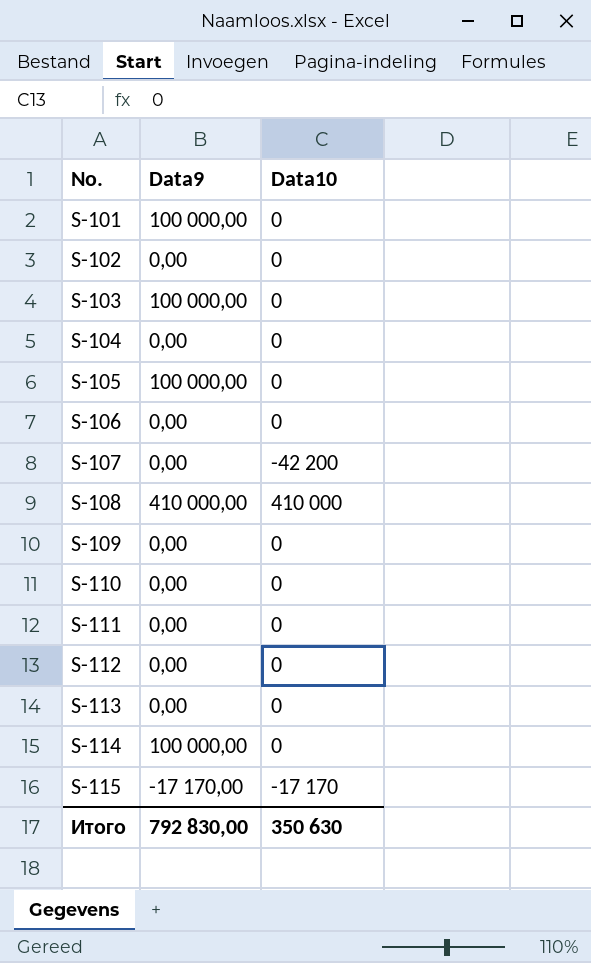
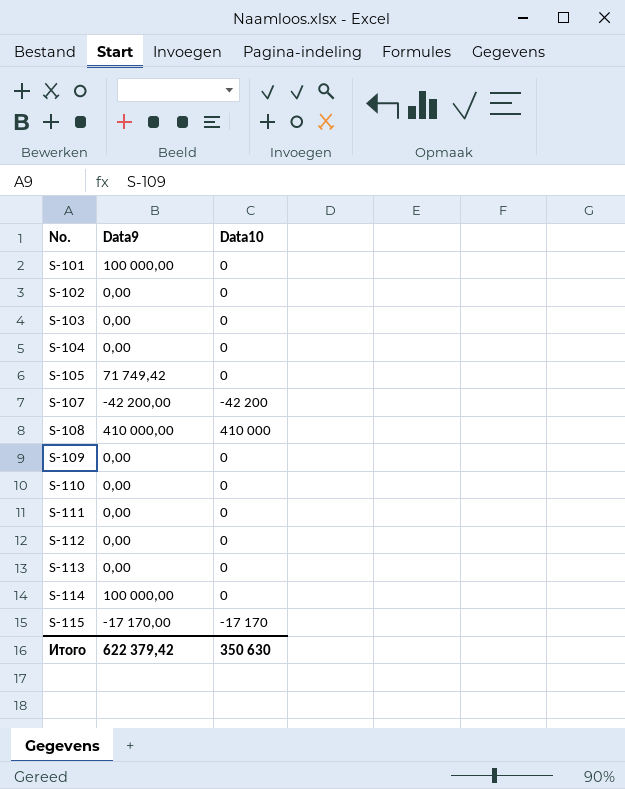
row S-106: 0,00 | 0 -> none
S-103 | Data9: 100 000,00 -> 0,00
S-105 | Data9: 100 000,00 -> 71 749,42
S-107 | Data9: 0,00 -> -42 200,00
Итого | Data9: 792 830,00 -> 622 379,42

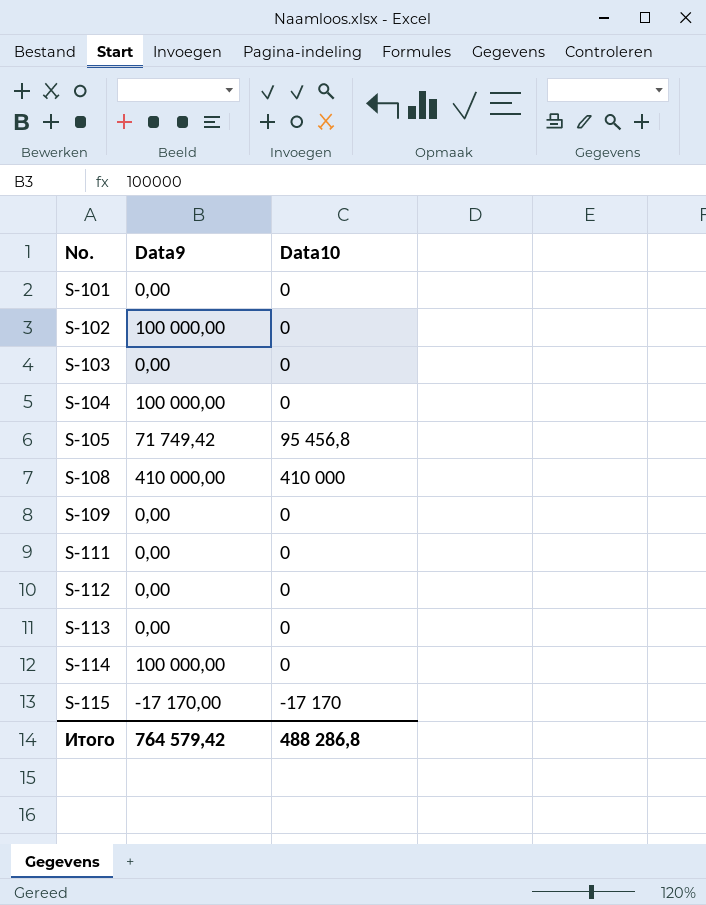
row S-107: -42 200,00 | -42 200 -> none
row S-110: 0,00 | 0 -> none
S-101 | Data9: 100 000,00 -> 0,00
S-102 | Data9: 0,00 -> 100 000,00
S-104 | Data9: 0,00 -> 100 000,00
S-105 | Data10: 0 -> 95 456,8
Итого | Data9: 622 379,42 -> 764 579,42
Итого | Data10: 350 630 -> 488 286,8

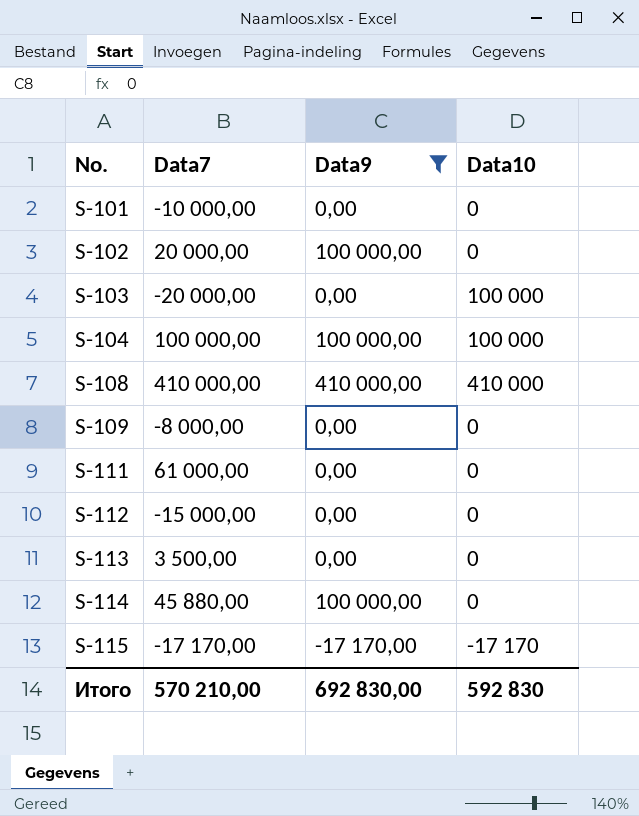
filter: none -> Data9 != 71 749,42
column Data7 | position: none -> 2
S-103 | Data10: 0 -> 100 000
S-104 | Data10: 0 -> 100 000
Итого | Data9: 764 579,42 -> 692 830,00
Итого | Data10: 488 286,8 -> 592 830

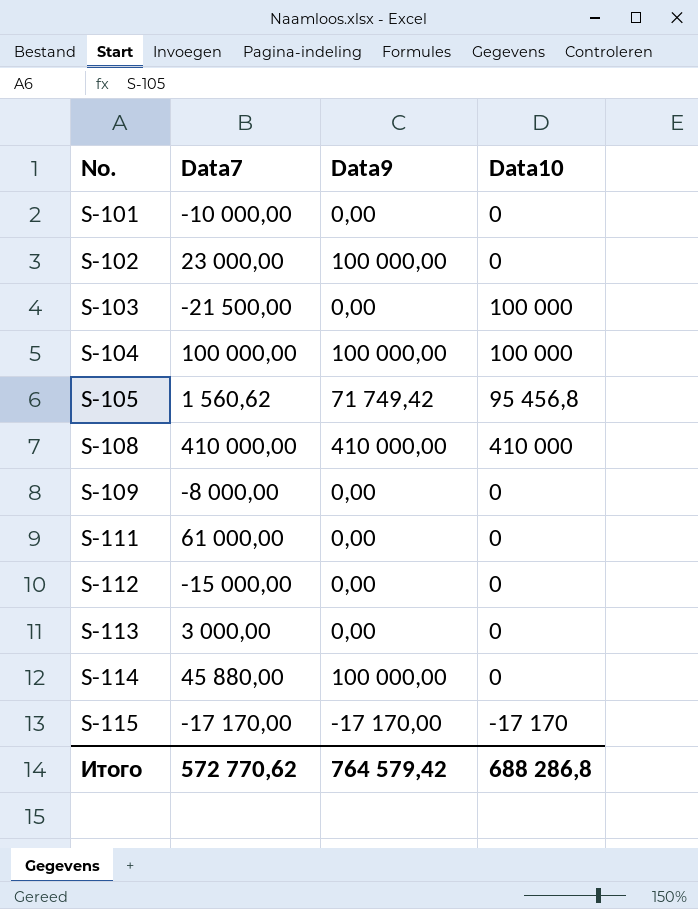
filter: Data9 != 71 749,42 -> none
S-102 | Data7: 20 000,00 -> 23 000,00
S-103 | Data7: -20 000,00 -> -21 500,00
S-113 | Data7: 3 500,00 -> 3 000,00
Итого | Data7: 570 210,00 -> 572 770,62
Итого | Data9: 692 830,00 -> 764 579,42
Итого | Data10: 592 830 -> 688 286,8

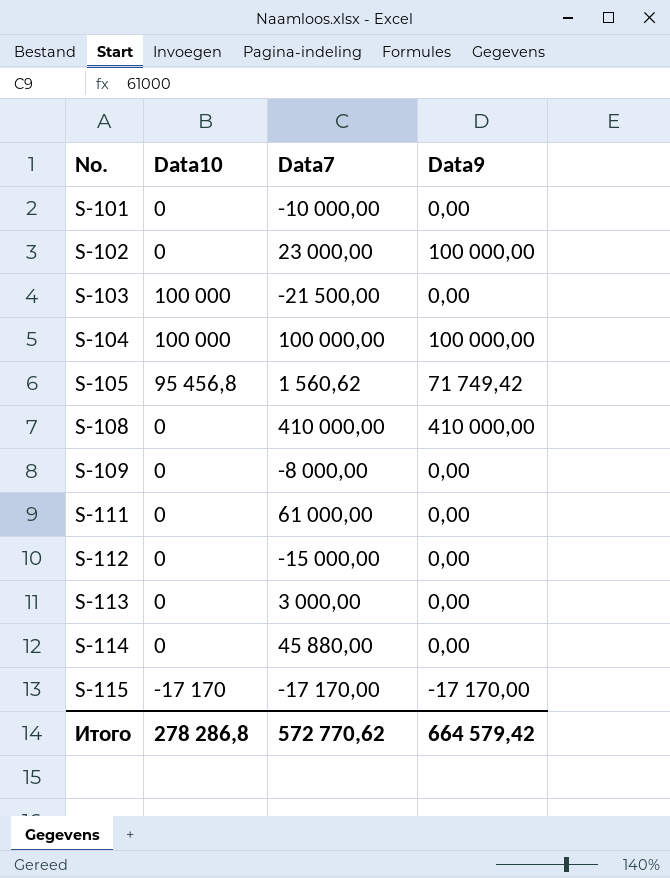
column Data10 | position: 4 -> 2
S-108 | Data10: 410 000 -> 0
S-114 | Data9: 100 000,00 -> 0,00
Итого | Data10: 688 286,8 -> 278 286,8
Итого | Data9: 764 579,42 -> 664 579,42

